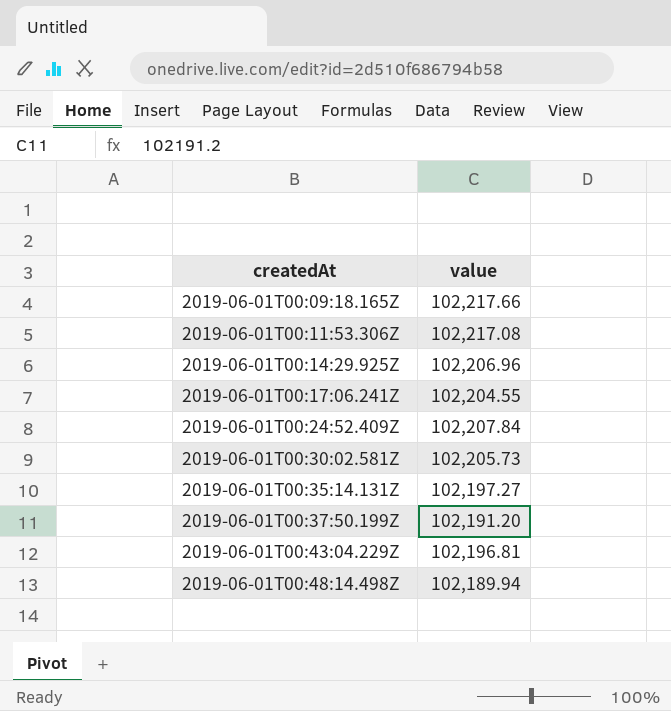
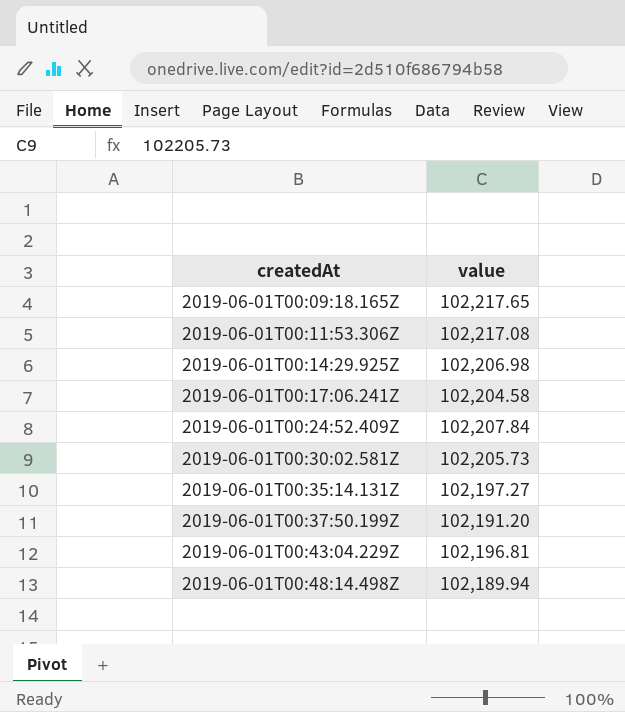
2019-06-01T00:09:18.165Z | value: 102,217.66 -> 102,217.65
2019-06-01T00:14:29.925Z | value: 102,206.96 -> 102,206.98
2019-06-01T00:17:06.241Z | value: 102,204.55 -> 102,204.58

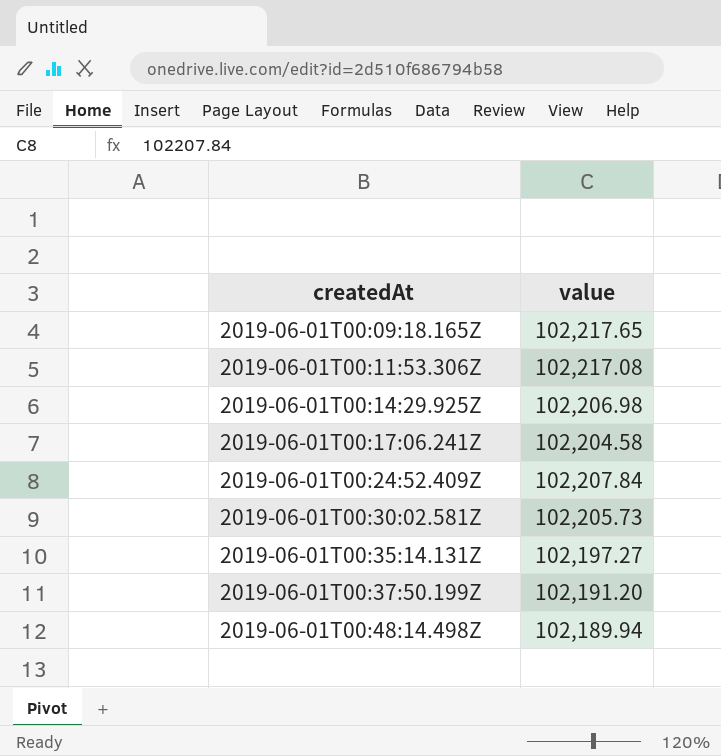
row 2019-06-01T00:43:04.229Z: 102,196.81 -> none

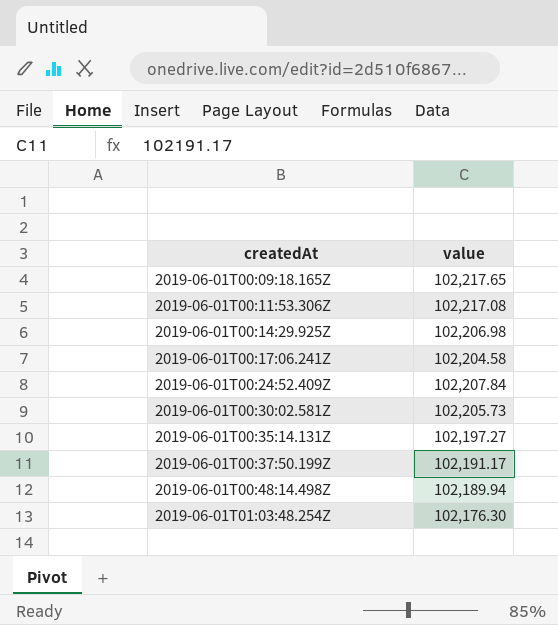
2019-06-01T00:37:50.199Z | value: 102,191.20 -> 102,191.17
row 2019-06-01T01:03:48.254Z: none -> 102,176.30

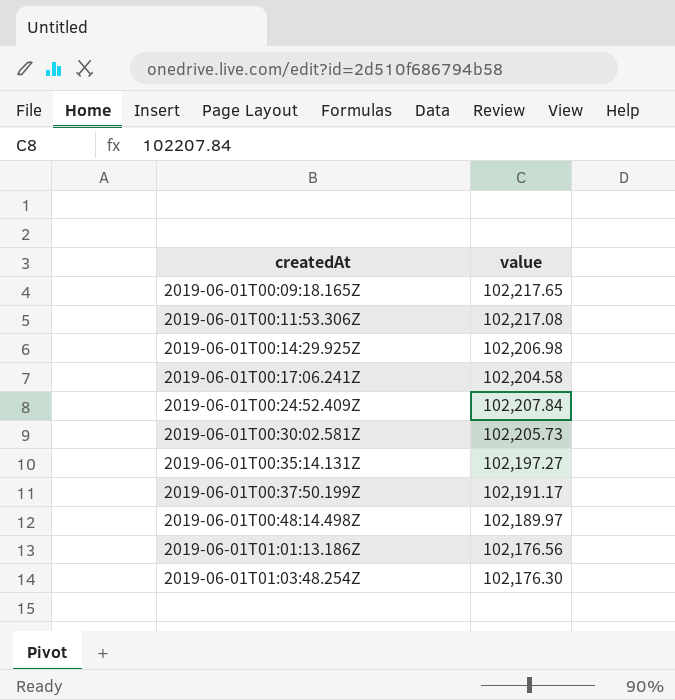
2019-06-01T00:48:14.498Z | value: 102,189.94 -> 102,189.97
row 2019-06-01T01:01:13.186Z: none -> 102,176.56

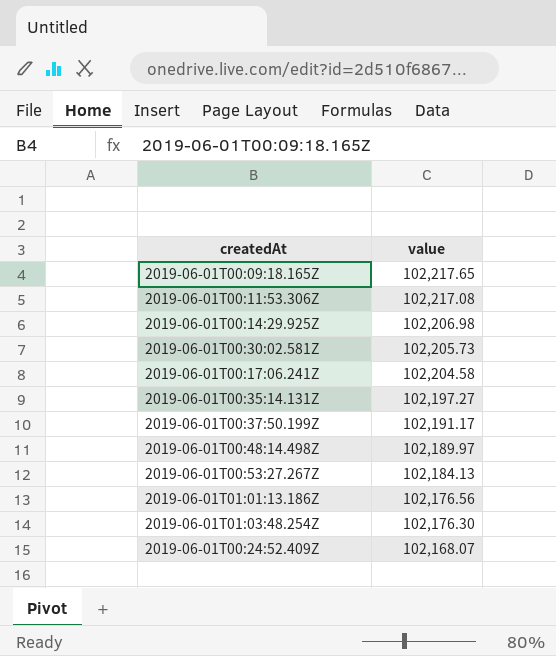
row order: createdAt ascending -> value descending
row 2019-06-01T00:53:27.267Z: none -> 102,184.13
2019-06-01T00:24:52.409Z | value: 102,207.84 -> 102,168.07

